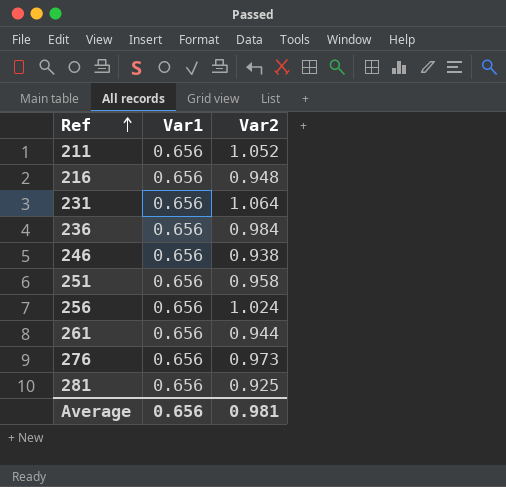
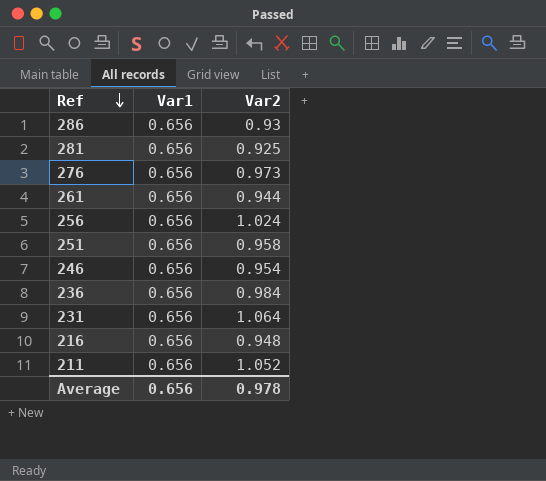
row order: Ref ascending -> Ref descending
row 286: none -> 0.656 | 0.93
246 | Var2: 0.938 -> 0.954
Average | Var2: 0.981 -> 0.978

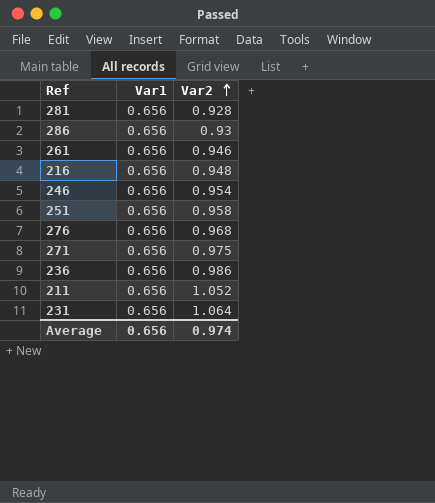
row order: Ref descending -> Var2 ascending
row 256: 0.656 | 1.024 -> none
281 | Var2: 0.925 -> 0.928
261 | Var2: 0.944 -> 0.946
276 | Var2: 0.973 -> 0.968
row 271: none -> 0.656 | 0.975
236 | Var2: 0.984 -> 0.986
Average | Var2: 0.978 -> 0.974

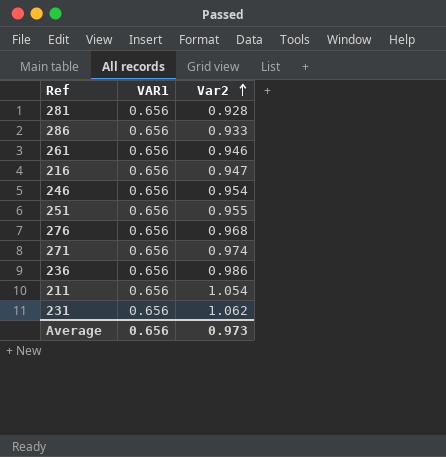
column name: Var1 -> VAR1
286 | Var2: 0.93 -> 0.933
216 | Var2: 0.948 -> 0.947
251 | Var2: 0.958 -> 0.955
271 | Var2: 0.975 -> 0.974
211 | Var2: 1.052 -> 1.054
231 | Var2: 1.064 -> 1.062
Average | Var2: 0.974 -> 0.973

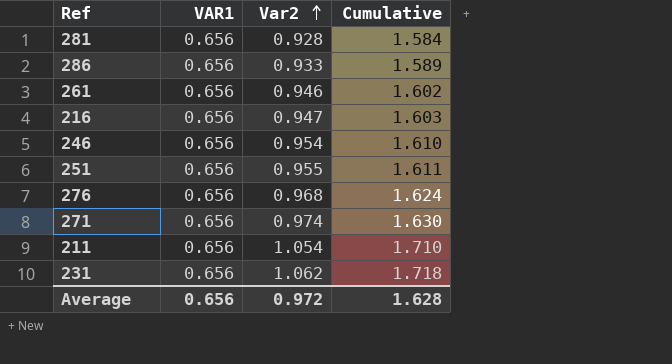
column Cumulative | formula: none -> [VAR1] + [Var2]
row 236: 0.656 | 0.986 -> none
Average | Var2: 0.973 -> 0.972

